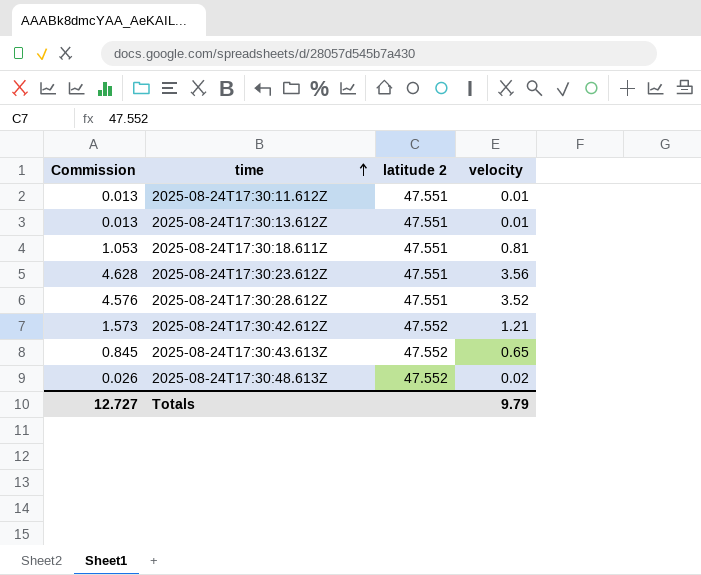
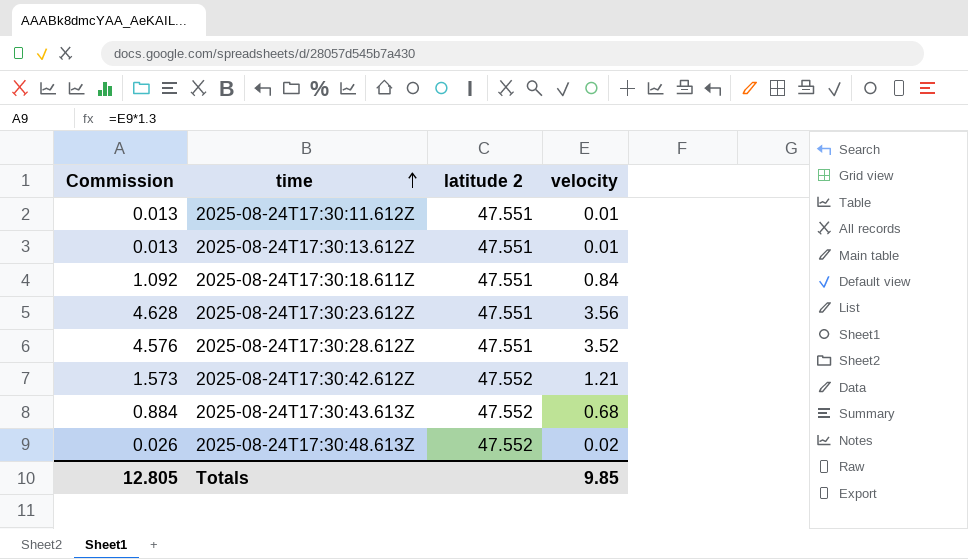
2025-08-24T17:30:18.611Z | Commission: 1.053 -> 1.092
2025-08-24T17:30:18.611Z | velocity: 0.81 -> 0.84
2025-08-24T17:30:43.613Z | Commission: 0.845 -> 0.884
2025-08-24T17:30:43.613Z | velocity: 0.65 -> 0.68
Totals | Commission: 12.727 -> 12.805
Totals | velocity: 9.79 -> 9.85

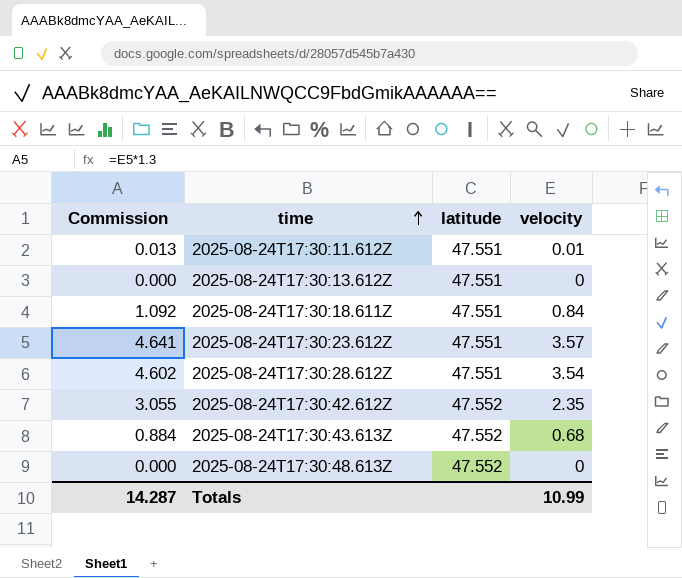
column name: latitude 2 -> latitude
2025-08-24T17:30:13.612Z | Commission: 0.013 -> 0.000
2025-08-24T17:30:13.612Z | velocity: 0.01 -> 0
2025-08-24T17:30:23.612Z | Commission: 4.628 -> 4.641
2025-08-24T17:30:23.612Z | velocity: 3.56 -> 3.57
2025-08-24T17:30:28.612Z | Commission: 4.576 -> 4.602
2025-08-24T17:30:28.612Z | velocity: 3.52 -> 3.54
2025-08-24T17:30:42.612Z | Commission: 1.573 -> 3.055
2025-08-24T17:30:42.612Z | velocity: 1.21 -> 2.35
2025-08-24T17:30:48.613Z | Commission: 0.026 -> 0.000
2025-08-24T17:30:48.613Z | velocity: 0.02 -> 0
Totals | Commission: 12.805 -> 14.287
Totals | velocity: 9.85 -> 10.99

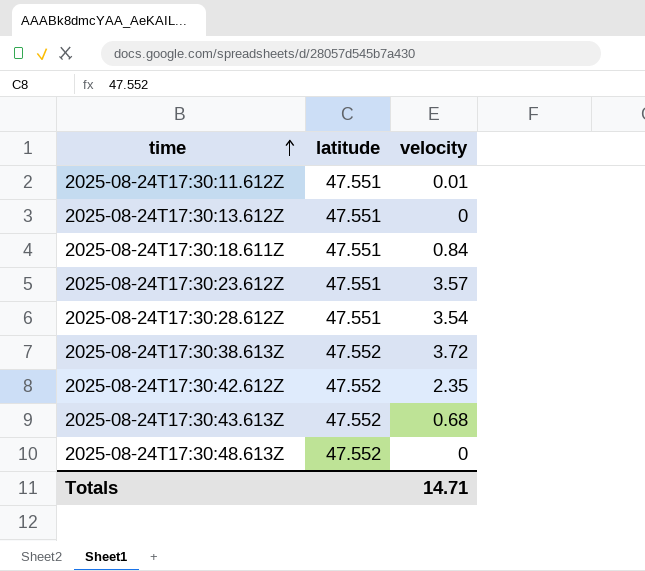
column Commission | formula: [velocity] * 1.3 -> none
row 2025-08-24T17:30:38.613Z: none -> 47.552 | 3.72
Totals | velocity: 10.99 -> 14.71

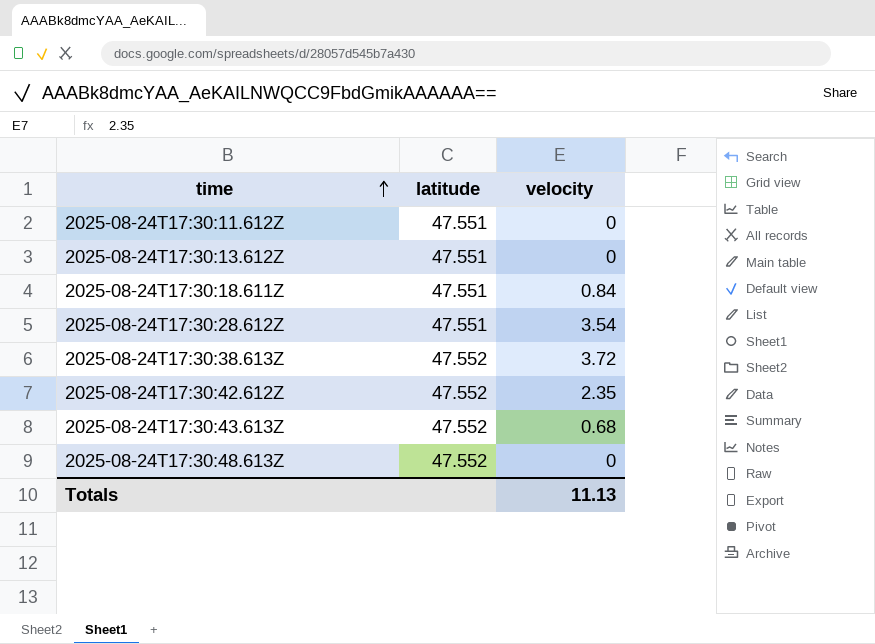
row 2025-08-24T17:30:23.612Z: 47.551 | 3.57 -> none
2025-08-24T17:30:11.612Z | velocity: 0.01 -> 0
Totals | velocity: 14.71 -> 11.13

